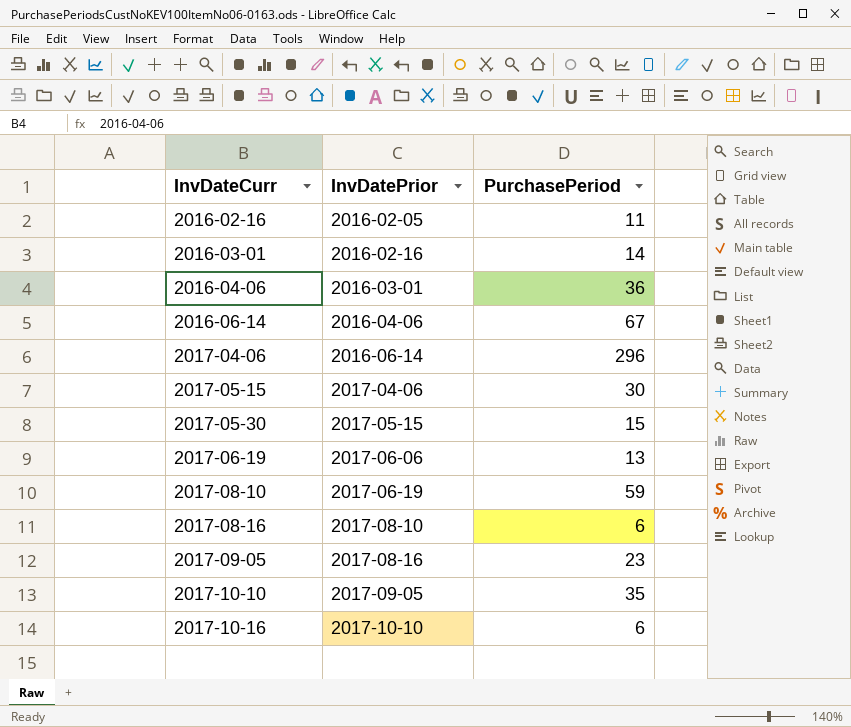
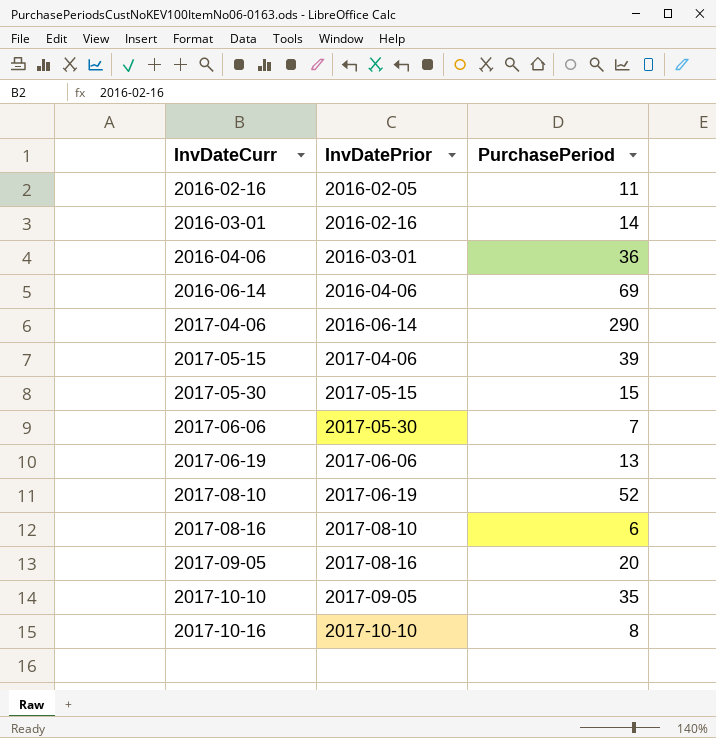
2016-06-14 | PurchasePeriod: 67 -> 69
2017-04-06 | PurchasePeriod: 296 -> 290
2017-05-15 | PurchasePeriod: 30 -> 39
row 2017-06-06: none -> 2017-05-30 | 7
2017-08-10 | PurchasePeriod: 59 -> 52
2017-09-05 | PurchasePeriod: 23 -> 20
2017-10-16 | PurchasePeriod: 6 -> 8

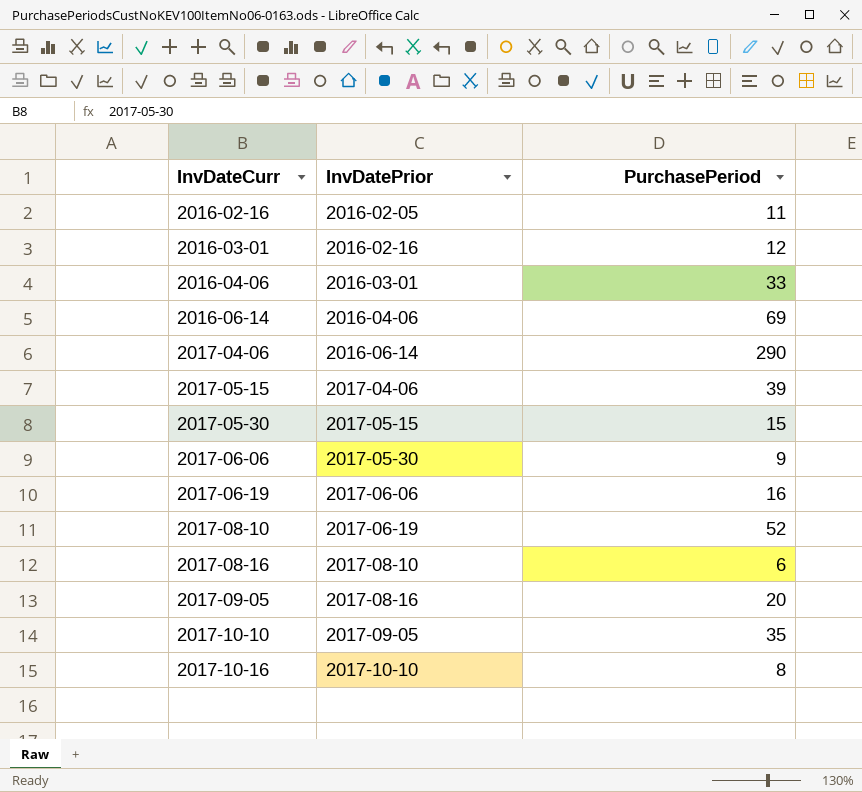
2016-03-01 | PurchasePeriod: 14 -> 12
2016-04-06 | PurchasePeriod: 36 -> 33
2017-06-06 | PurchasePeriod: 7 -> 9
2017-06-19 | PurchasePeriod: 13 -> 16

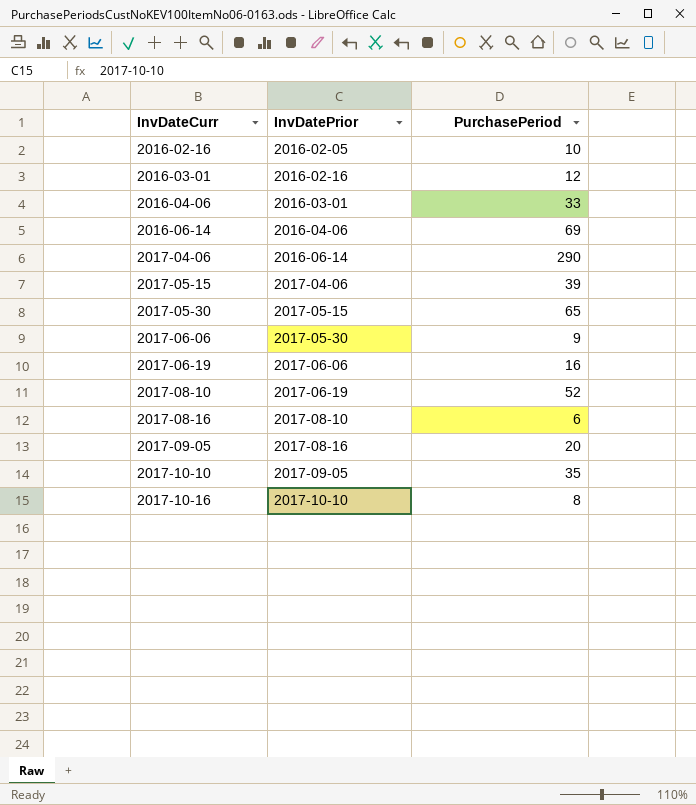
2016-02-16 | PurchasePeriod: 11 -> 10
2017-05-30 | PurchasePeriod: 15 -> 65

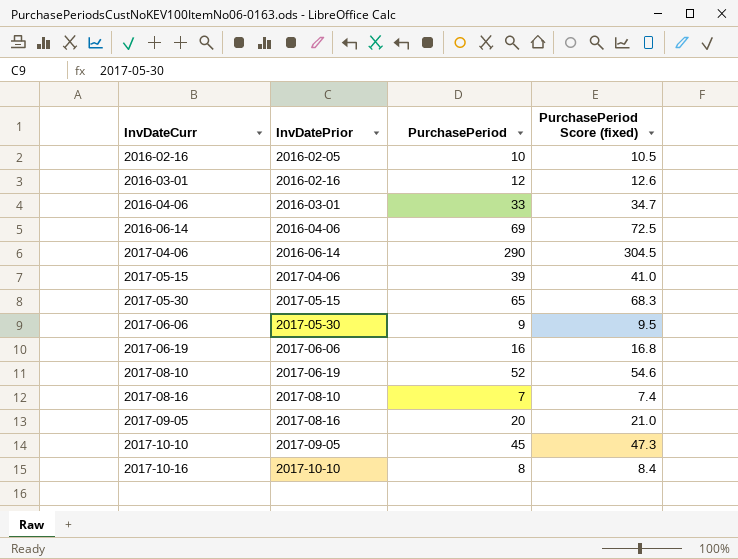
column PurchasePeriod Score (fixed) | formula: none -> [PurchasePeriod] * 1.05
2017-08-16 | PurchasePeriod: 6 -> 7
2017-10-10 | PurchasePeriod: 35 -> 45

